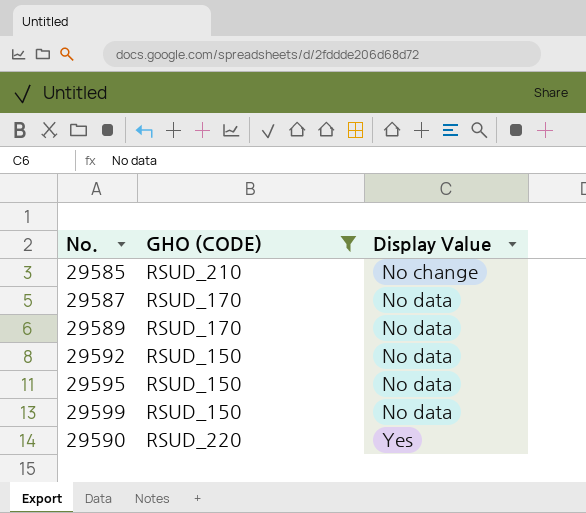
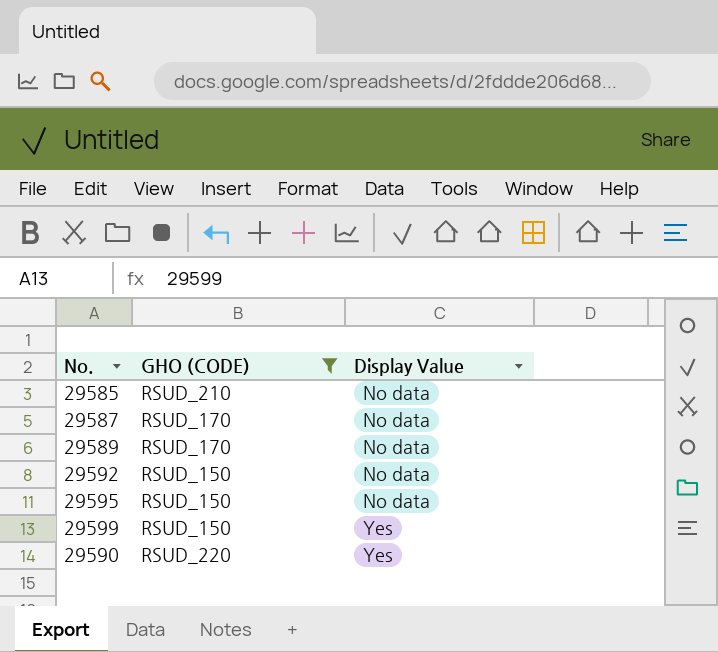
29585 | Display Value: No change -> No data
29599 | Display Value: No data -> Yes

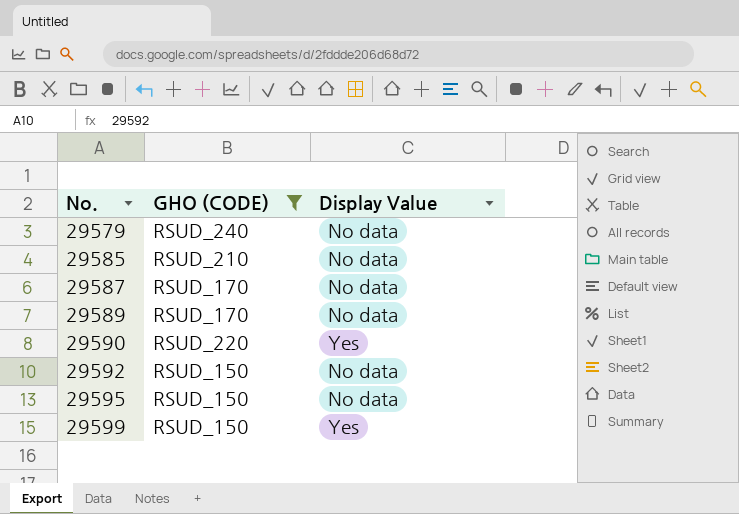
row order: Display Value ascending -> No. ascending
row 29579: none -> RSUD_240 | No data

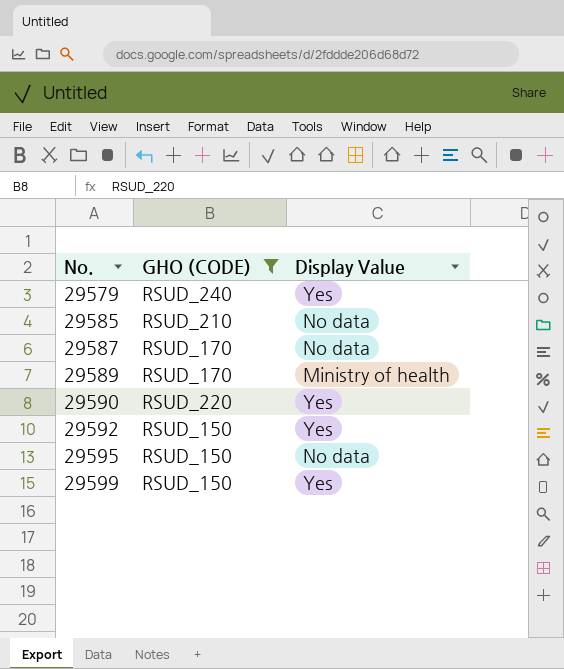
29579 | Display Value: No data -> Yes
29589 | Display Value: No data -> Ministry of health
29592 | Display Value: No data -> Yes

